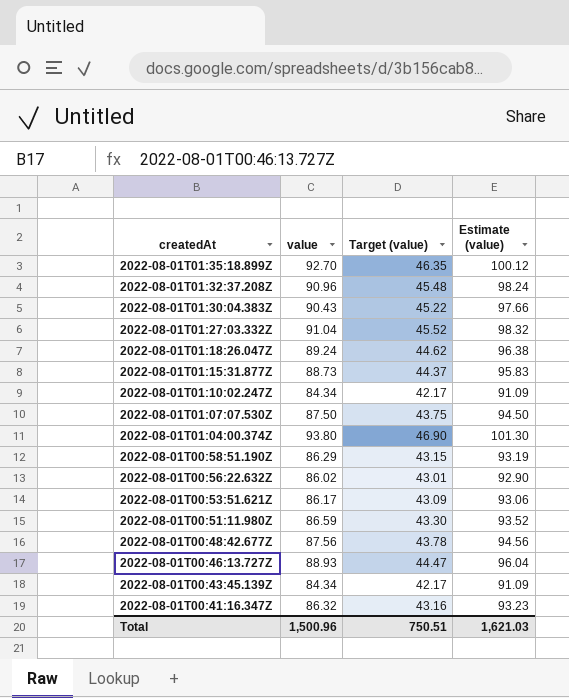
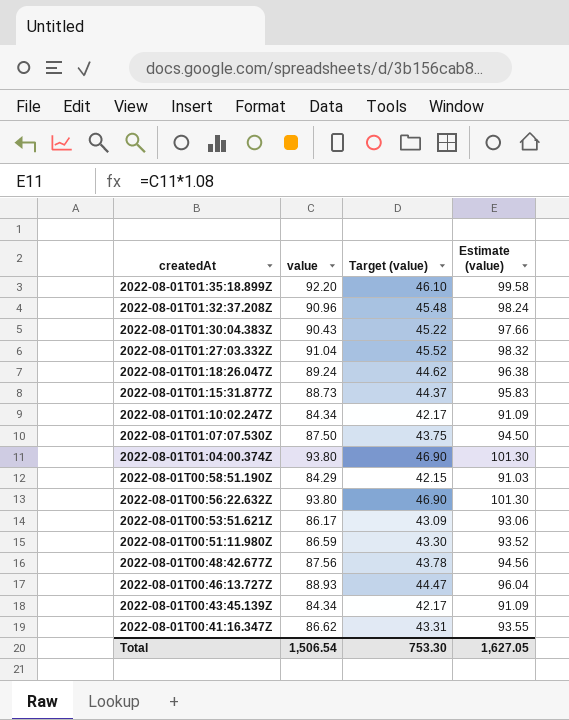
2022-08-01T01:35:18.899Z | value: 92.70 -> 92.20
2022-08-01T01:35:18.899Z | Target (value): 46.35 -> 46.10
2022-08-01T01:35:18.899Z | Estimate (value): 100.12 -> 99.58
2022-08-01T00:58:51.190Z | value: 86.29 -> 84.29
2022-08-01T00:58:51.190Z | Target (value): 43.15 -> 42.15
2022-08-01T00:58:51.190Z | Estimate (value): 93.19 -> 91.03
2022-08-01T00:56:22.632Z | value: 86.02 -> 93.80
2022-08-01T00:56:22.632Z | Target (value): 43.01 -> 46.90
2022-08-01T00:56:22.632Z | Estimate (value): 92.90 -> 101.30
2022-08-01T00:41:16.347Z | value: 86.32 -> 86.62
2022-08-01T00:41:16.347Z | Target (value): 43.16 -> 43.31
2022-08-01T00:41:16.347Z | Estimate (value): 93.23 -> 93.55
Total | value: 1,500.96 -> 1,506.54
Total | Target (value): 750.51 -> 753.30
Total | Estimate (value): 1,621.03 -> 1,627.05

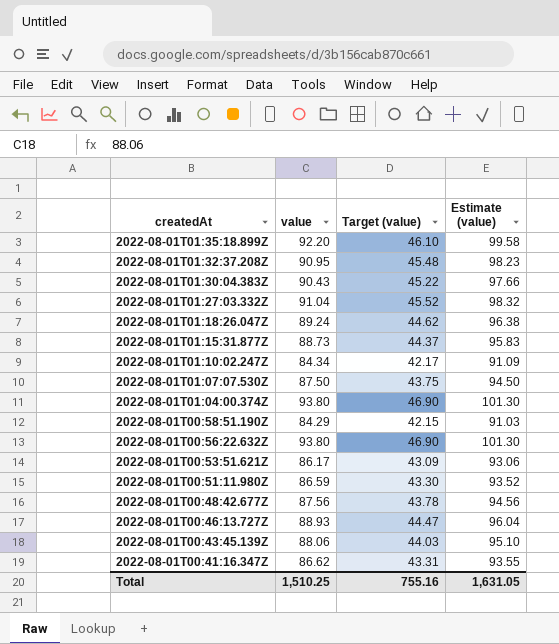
2022-08-01T01:32:37.208Z | value: 90.96 -> 90.95
2022-08-01T01:32:37.208Z | Estimate (value): 98.24 -> 98.23
2022-08-01T00:43:45.139Z | value: 84.34 -> 88.06
2022-08-01T00:43:45.139Z | Target (value): 42.17 -> 44.03
2022-08-01T00:43:45.139Z | Estimate (value): 91.09 -> 95.10
Total | value: 1,506.54 -> 1,510.25
Total | Target (value): 753.30 -> 755.16
Total | Estimate (value): 1,627.05 -> 1,631.05

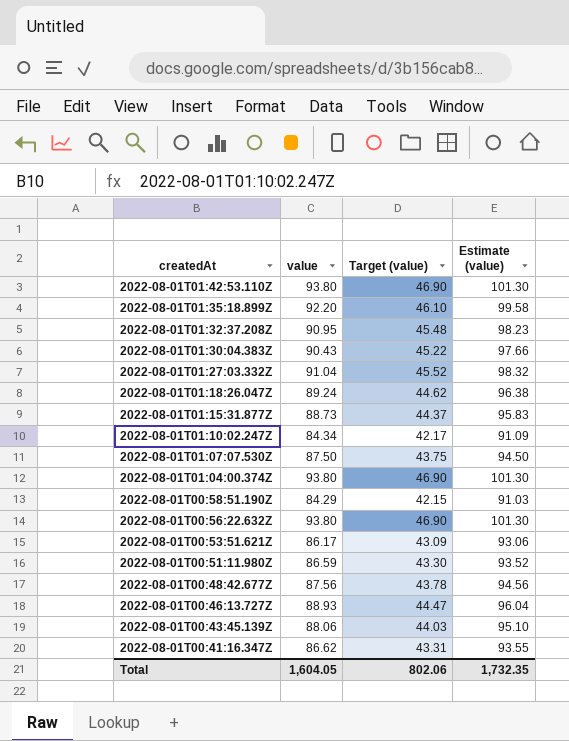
row 2022-08-01T01:42:53.110Z: none -> 93.80 | 46.90 | 101.30
Total | value: 1,510.25 -> 1,604.05
Total | Target (value): 755.16 -> 802.06
Total | Estimate (value): 1,631.05 -> 1,732.35

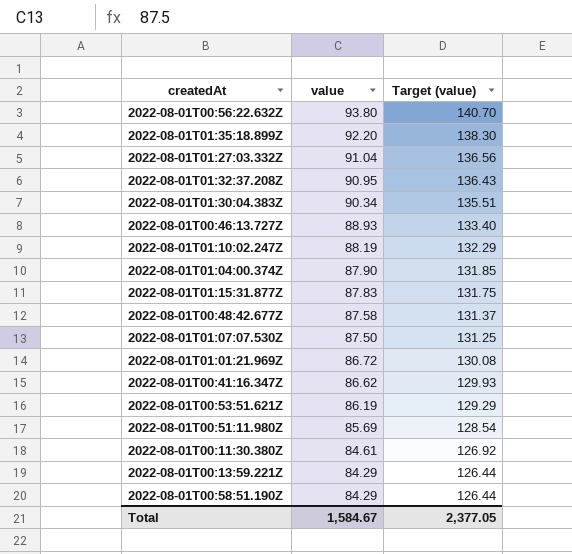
row order: createdAt descending -> value descending
column Estimate (value) | formula: [value] * 1.08 -> none
column Target (value) | formula: [value] * 0.5 -> [value] * 1.5
row 2022-08-01T01:42:53.110Z: 93.80 | 46.90 | 101.30 -> none
row 2022-08-01T01:18:26.047Z: 89.24 | 44.62 | 96.38 -> none
row 2022-08-01T00:43:45.139Z: 88.06 | 44.03 | 95.10 -> none
2022-08-01T01:30:04.383Z | value: 90.43 -> 90.34
2022-08-01T01:10:02.247Z | value: 84.34 -> 88.19
2022-08-01T01:04:00.374Z | value: 93.80 -> 87.90
2022-08-01T01:15:31.877Z | value: 88.73 -> 87.83
2022-08-01T00:48:42.677Z | value: 87.56 -> 87.58
row 2022-08-01T01:01:21.969Z: none -> 86.72 | 130.08
2022-08-01T00:53:51.621Z | value: 86.17 -> 86.19
2022-08-01T00:51:11.980Z | value: 86.59 -> 85.69
row 2022-08-01T00:11:30.380Z: none -> 84.61 | 126.92
row 2022-08-01T00:13:59.221Z: none -> 84.29 | 126.44
Total | value: 1,604.05 -> 1,584.67
Total | Target (value): 802.06 -> 2,377.05

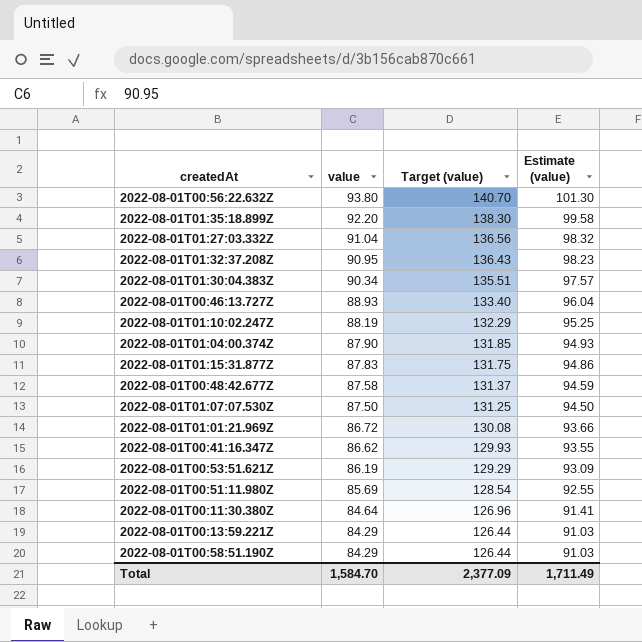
column Estimate (value) | formula: none -> [value] * 1.08
2022-08-01T00:11:30.380Z | value: 84.61 -> 84.64
2022-08-01T00:11:30.380Z | Target (value): 126.92 -> 126.96
Total | value: 1,584.67 -> 1,584.70
Total | Target (value): 2,377.05 -> 2,377.09

